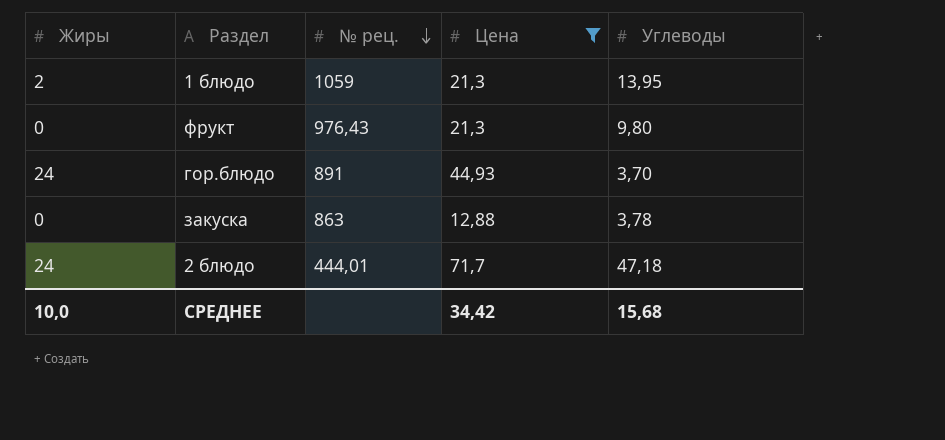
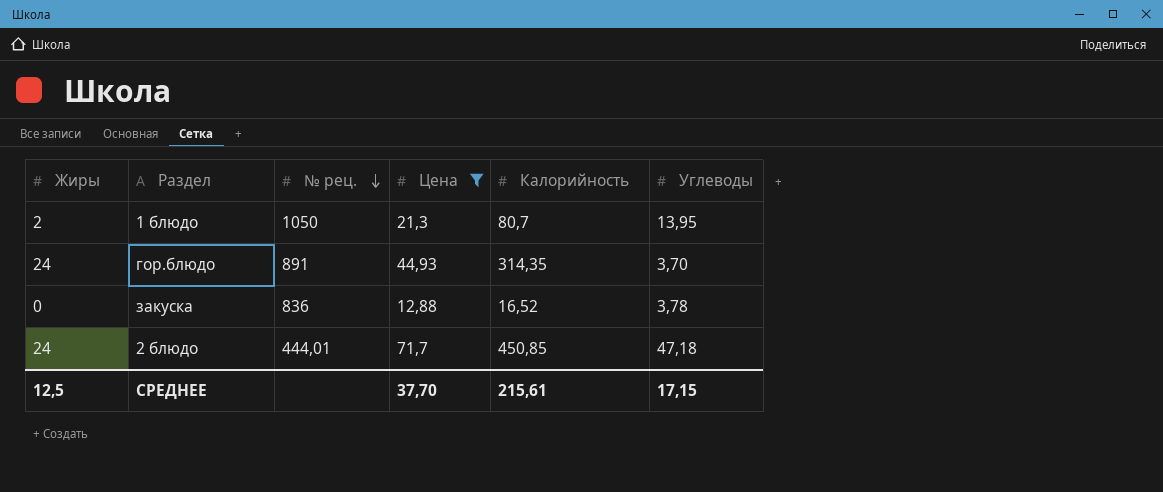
column Калорийность | position: none -> 5
row фрукт: 0 | 976,43 | 21,3 | 9,80 -> none
1 блюдо | № рец.: 1059 -> 1050
закуска | № рец.: 863 -> 836
СРЕДНЕЕ | Жиры: 10,0 -> 12,5
СРЕДНЕЕ | Цена: 34,42 -> 37,70
СРЕДНЕЕ | Углеводы: 15,68 -> 17,15

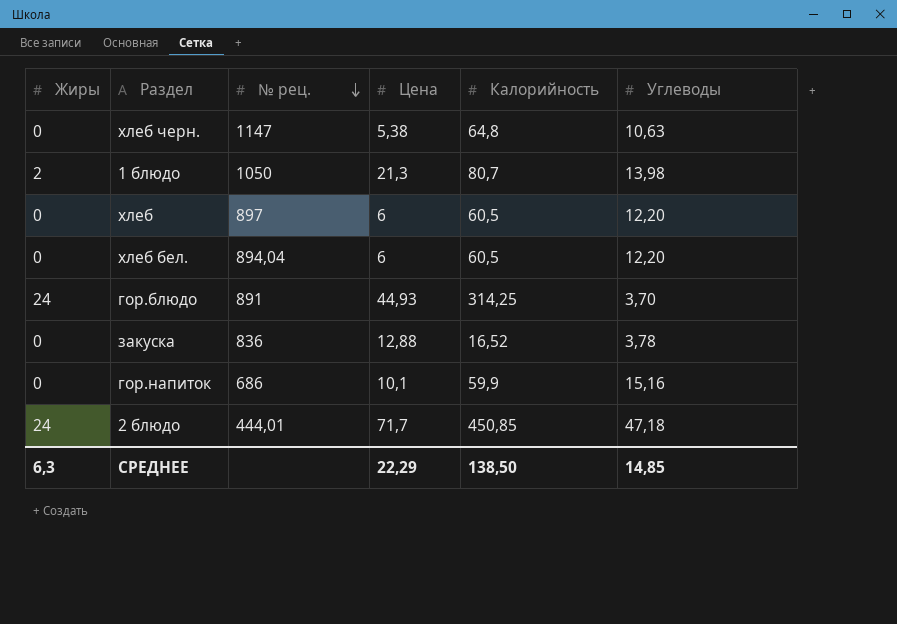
filter: Цена >= 12,88 -> none
1 блюдо | Углеводы: 13,95 -> 13,98
гор.блюдо | Калорийность: 314,35 -> 314,25
СРЕДНЕЕ | Жиры: 12,5 -> 6,3
СРЕДНЕЕ | Цена: 37,70 -> 22,29
СРЕДНЕЕ | Калорийность: 215,61 -> 138,50
СРЕДНЕЕ | Углеводы: 17,15 -> 14,85

